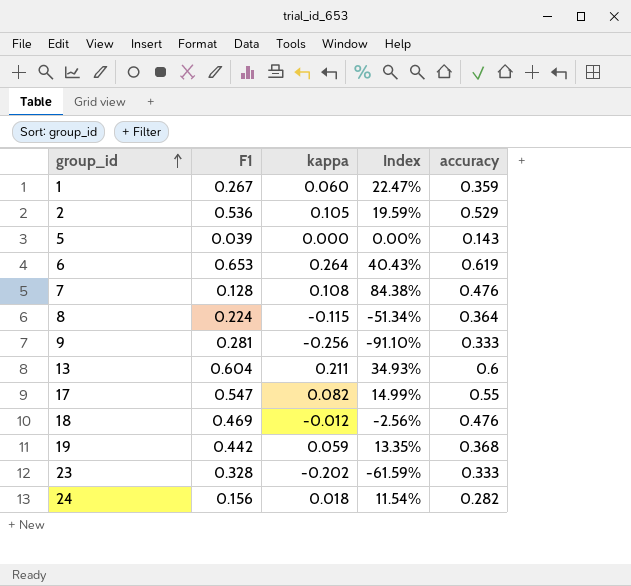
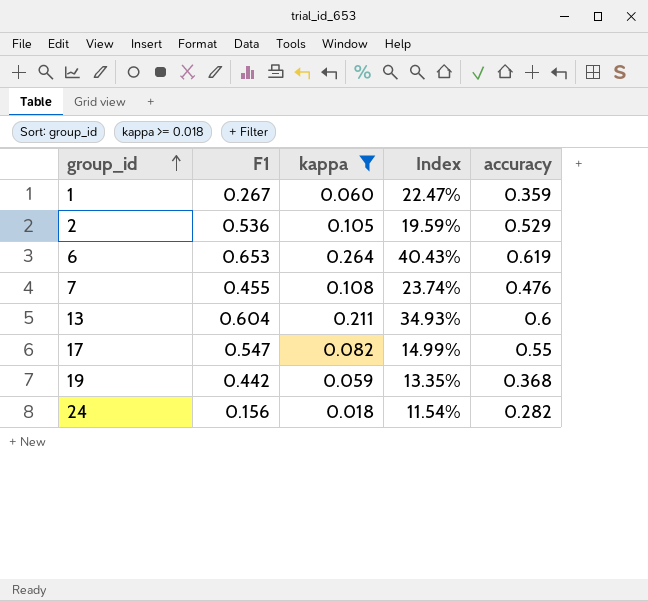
filter: none -> kappa >= 0.018
7 | F1: 0.128 -> 0.455
7 | Index: 84.38% -> 23.74%

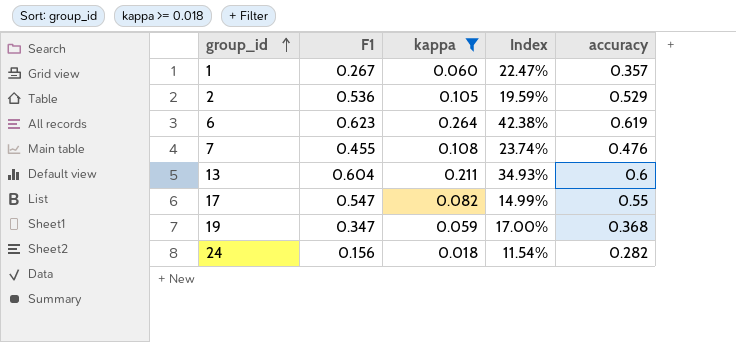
1 | accuracy: 0.359 -> 0.357
6 | F1: 0.653 -> 0.623
6 | Index: 40.43% -> 42.38%
19 | F1: 0.442 -> 0.347
19 | Index: 13.35% -> 17.00%

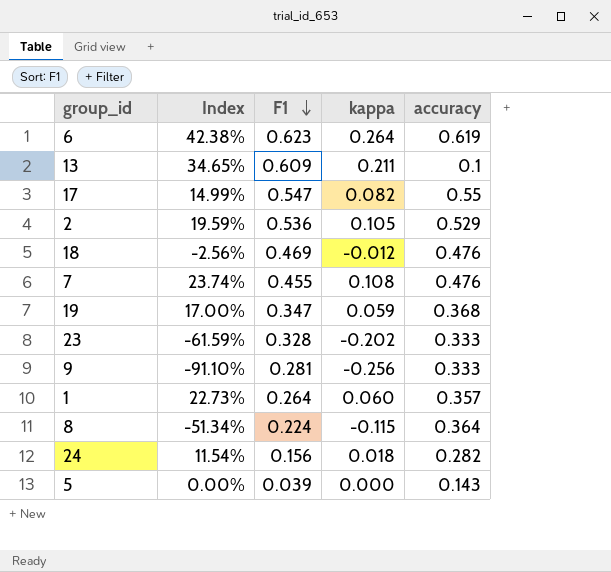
filter: kappa >= 0.018 -> none
row order: group_id ascending -> F1 descending
column Index | position: 4 -> 2
13 | Index: 34.93% -> 34.65%
13 | F1: 0.604 -> 0.609
13 | accuracy: 0.6 -> 0.1
1 | Index: 22.47% -> 22.73%
1 | F1: 0.267 -> 0.264

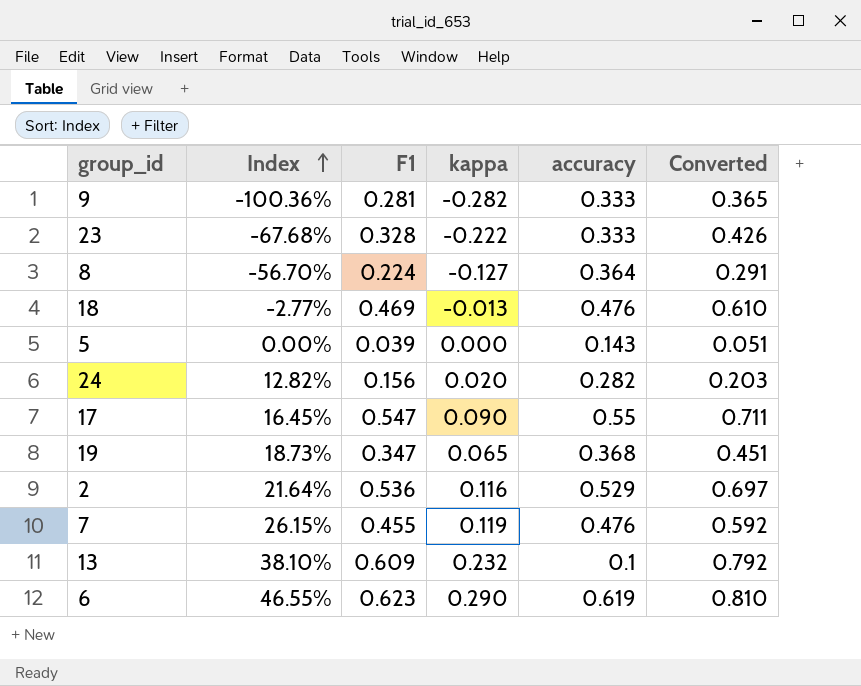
row order: F1 descending -> Index ascending
column Converted | formula: none -> [F1] * 1.3
row 1: 22.73% | 0.264 | 0.060 | 0.357 -> none
9 | Index: -91.10% -> -100.36%
9 | kappa: -0.256 -> -0.282
23 | Index: -61.59% -> -67.68%
23 | kappa: -0.202 -> -0.222
8 | Index: -51.34% -> -56.70%
8 | kappa: -0.115 -> -0.127
18 | Index: -2.56% -> -2.77%
18 | kappa: -0.012 -> -0.013
24 | Index: 11.54% -> 12.82%
24 | kappa: 0.018 -> 0.020
17 | Index: 14.99% -> 16.45%
17 | kappa: 0.082 -> 0.090
19 | Index: 17.00% -> 18.73%
19 | kappa: 0.059 -> 0.065
2 | Index: 19.59% -> 21.64%
2 | kappa: 0.105 -> 0.116
7 | Index: 23.74% -> 26.15%
7 | kappa: 0.108 -> 0.119
13 | Index: 34.65% -> 38.10%
13 | kappa: 0.211 -> 0.232
6 | Index: 42.38% -> 46.55%
6 | kappa: 0.264 -> 0.290

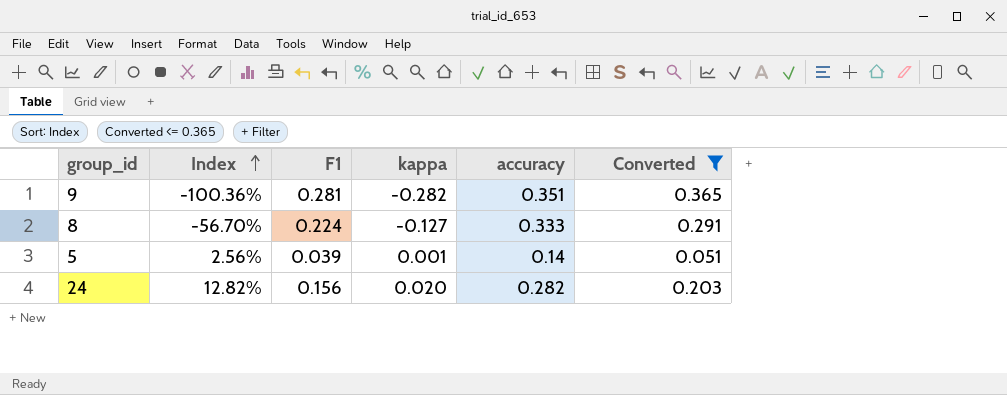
filter: none -> Converted <= 0.365
9 | accuracy: 0.333 -> 0.351
8 | accuracy: 0.364 -> 0.333
5 | Index: 0.00% -> 2.56%
5 | kappa: 0.000 -> 0.001
5 | accuracy: 0.143 -> 0.14

